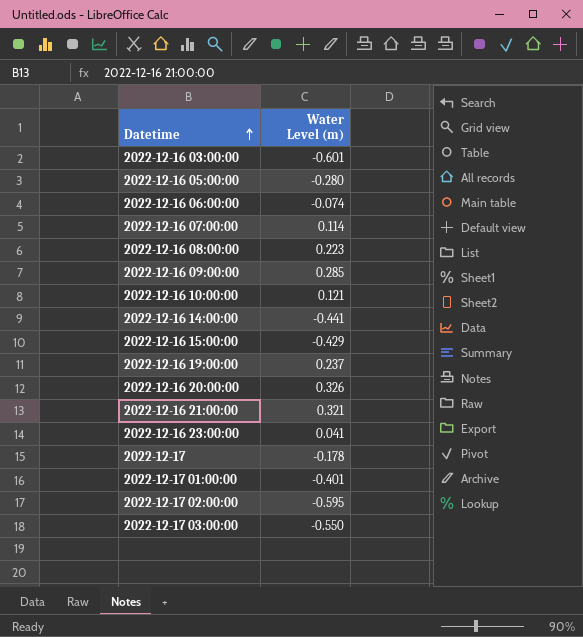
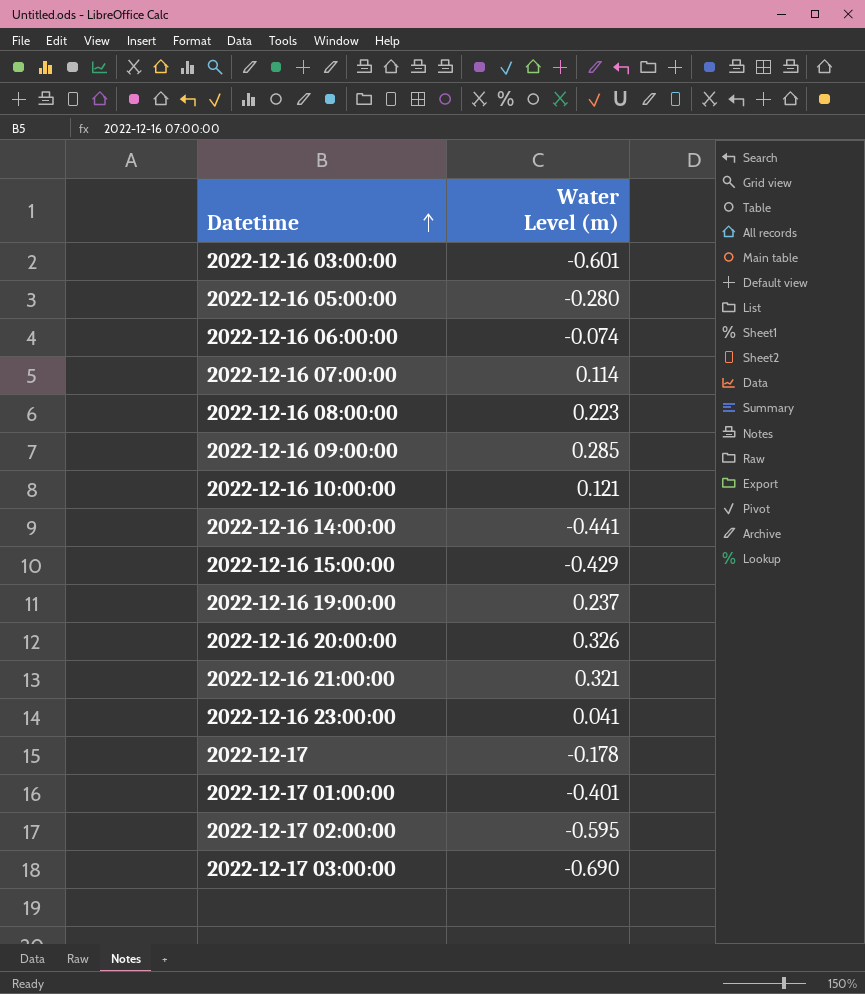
2022-12-17 03:00:00 | Water Level (m): -0.550 -> -0.690

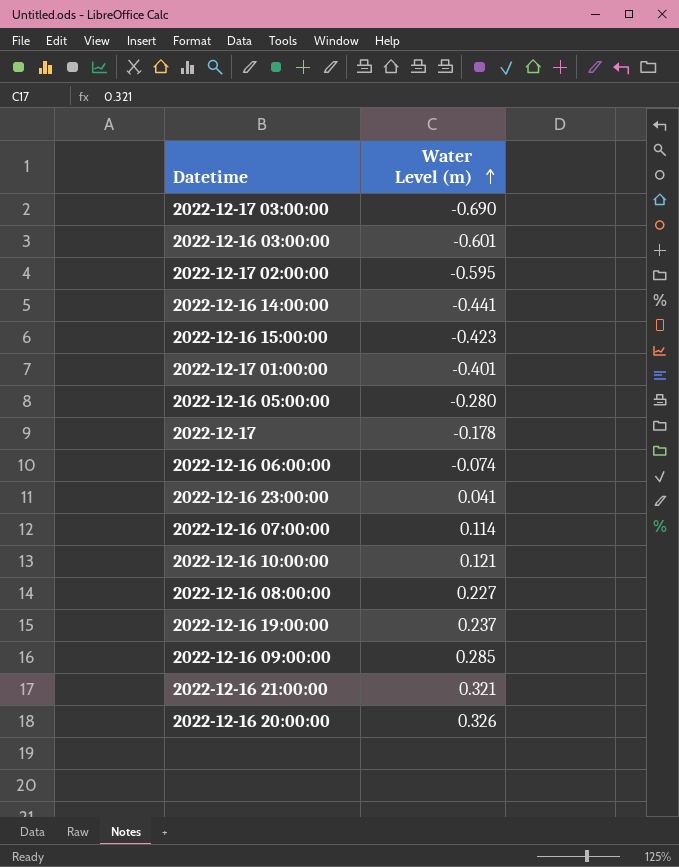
row order: Datetime ascending -> Water Level (m) ascending
2022-12-16 15:00:00 | Water Level (m): -0.429 -> -0.423
2022-12-16 08:00:00 | Water Level (m): 0.223 -> 0.227

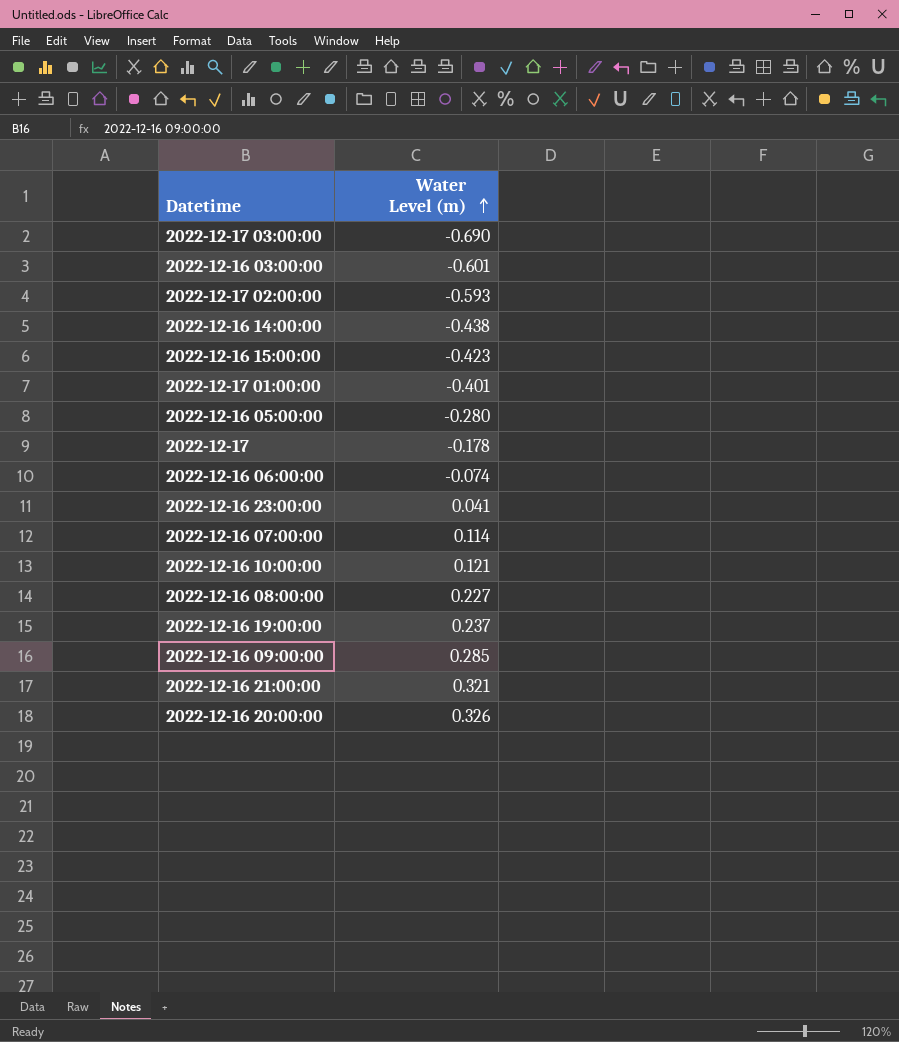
2022-12-17 02:00:00 | Water Level (m): -0.595 -> -0.593
2022-12-16 14:00:00 | Water Level (m): -0.441 -> -0.438

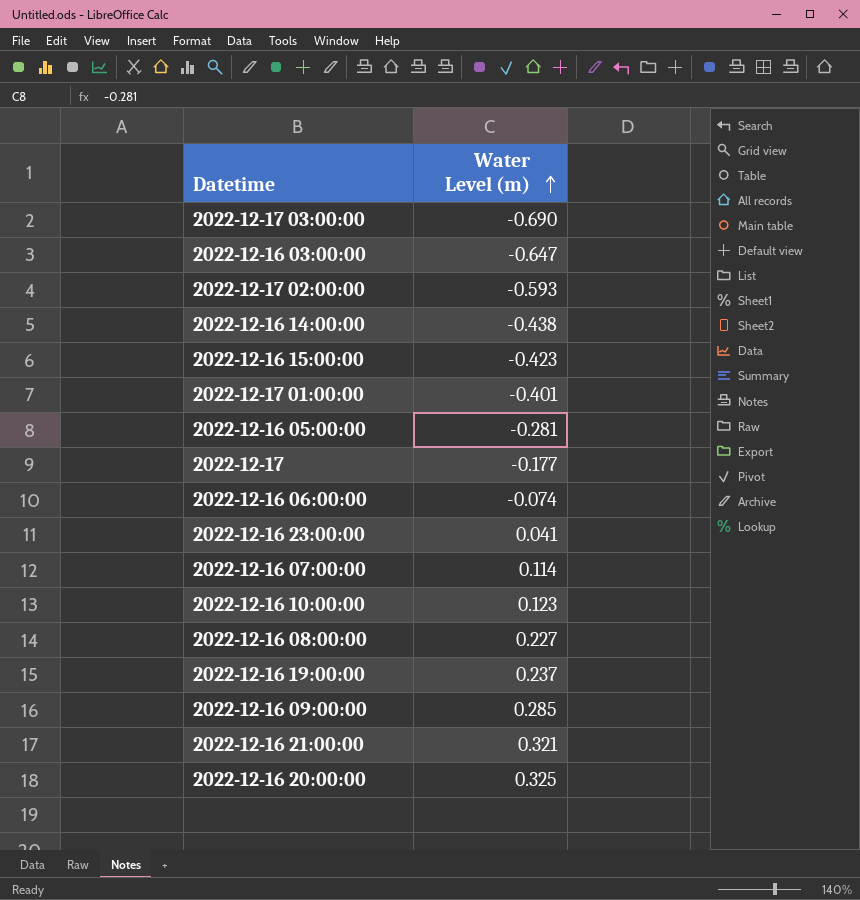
2022-12-16 03:00:00 | Water Level (m): -0.601 -> -0.647
2022-12-16 05:00:00 | Water Level (m): -0.280 -> -0.281
2022-12-17 | Water Level (m): -0.178 -> -0.177
2022-12-16 10:00:00 | Water Level (m): 0.121 -> 0.123
2022-12-16 20:00:00 | Water Level (m): 0.326 -> 0.325

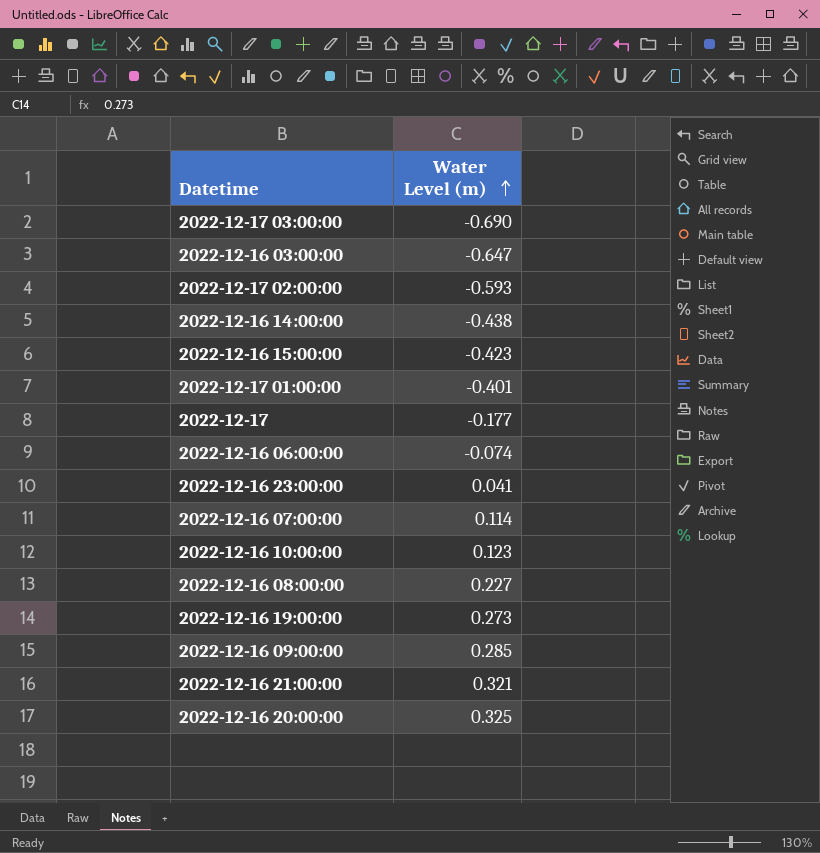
row 2022-12-16 05:00:00: -0.281 -> none
2022-12-16 19:00:00 | Water Level (m): 0.237 -> 0.273

